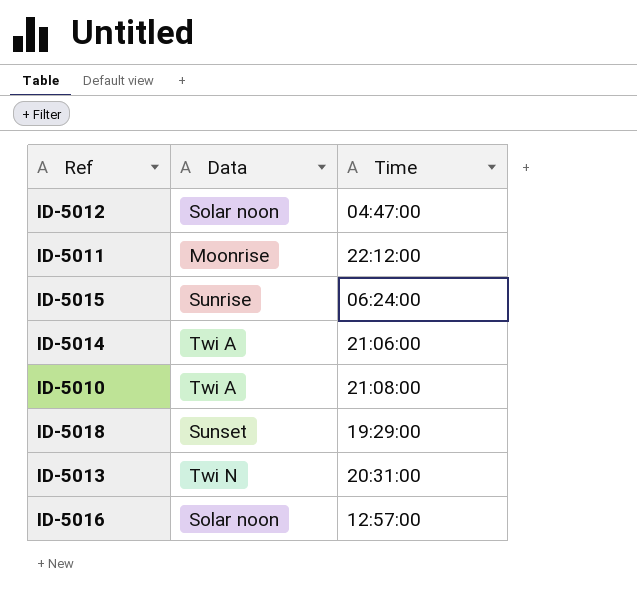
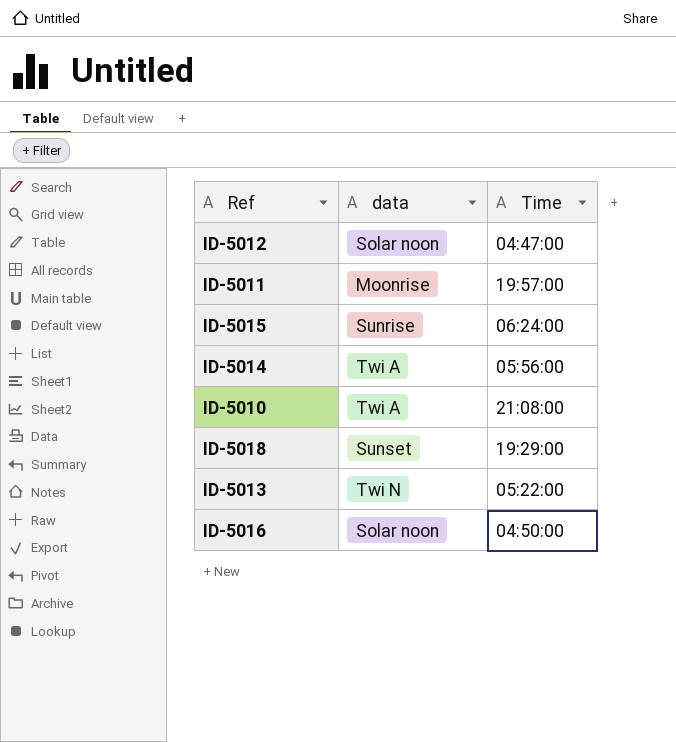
column name: Data -> data
ID-5011 | Time: 22:12:00 -> 19:57:00
ID-5014 | Time: 21:06:00 -> 05:56:00
ID-5013 | Time: 20:31:00 -> 05:22:00
ID-5016 | Time: 12:57:00 -> 04:50:00

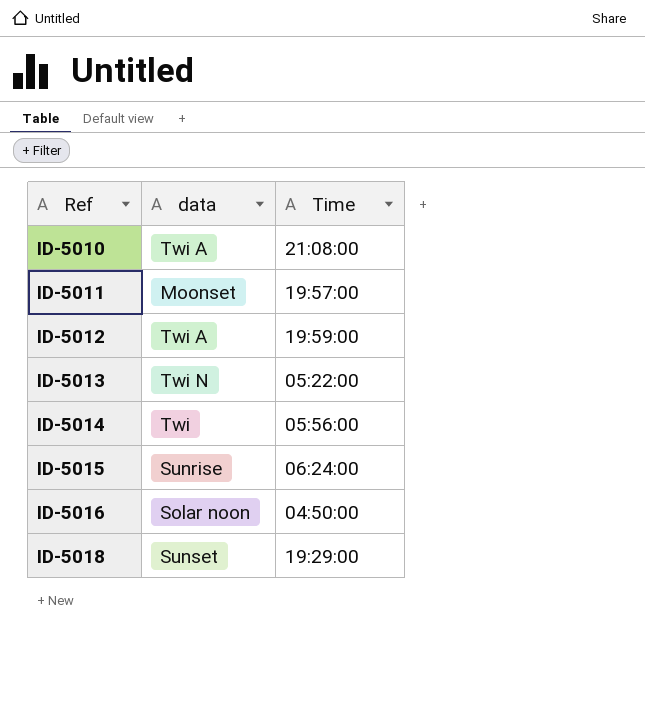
row order: none -> Ref ascending
ID-5011 | data: Moonrise -> Moonset
ID-5012 | data: Solar noon -> Twi A
ID-5012 | Time: 04:47:00 -> 19:59:00
ID-5014 | data: Twi A -> Twi

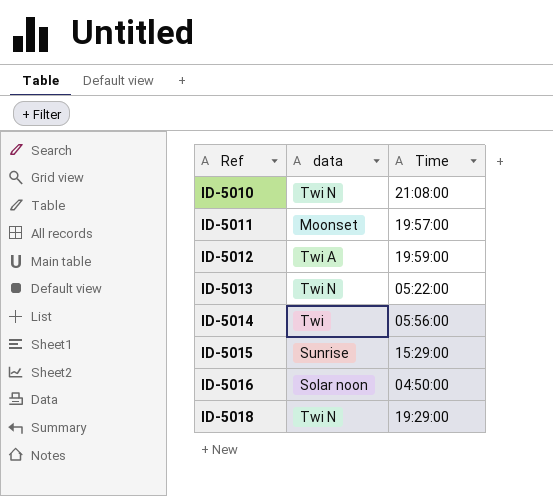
ID-5010 | data: Twi A -> Twi N
ID-5015 | Time: 06:24:00 -> 15:29:00
ID-5018 | data: Sunset -> Twi N

